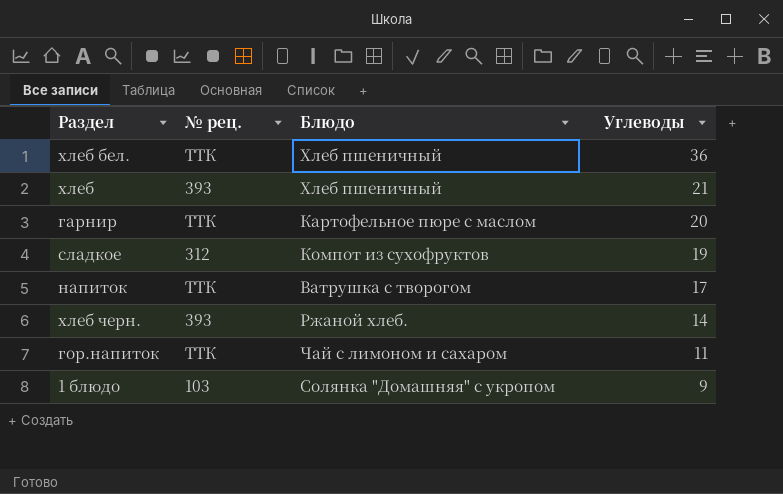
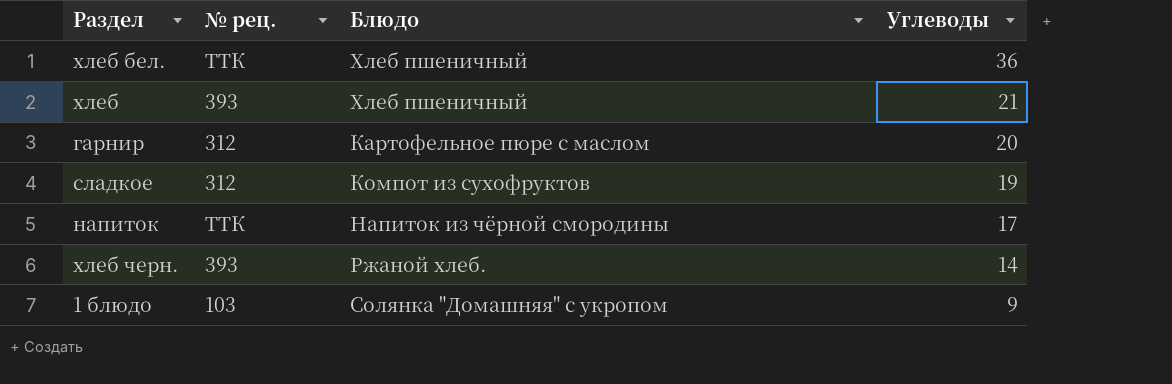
row гор.напиток: ТТК | Чай с лимоном и сахаром | 11 -> none
гарнир | № рец.: ТТК -> 312
напиток | Блюдо: Ватрушка с творогом -> Напиток из чёрной смородины

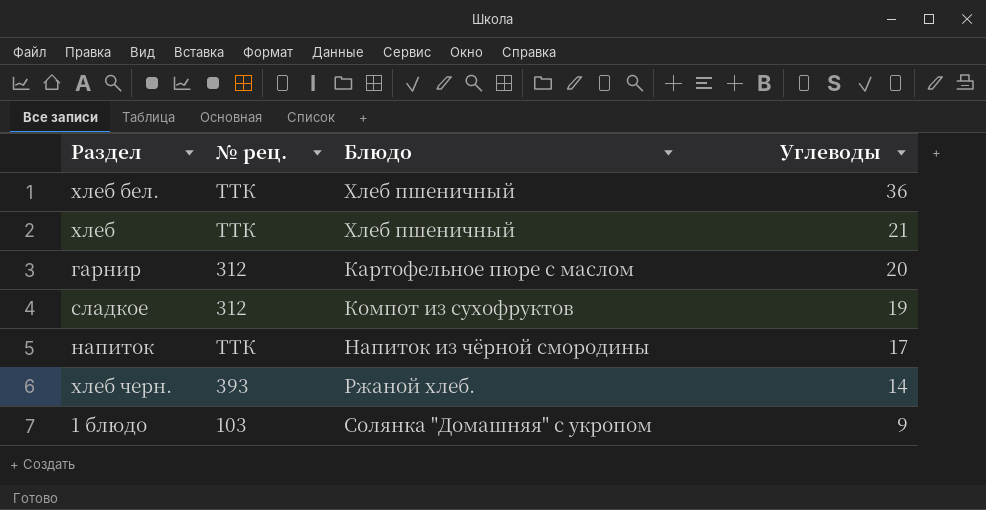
хлеб | № рец.: 393 -> ТТК

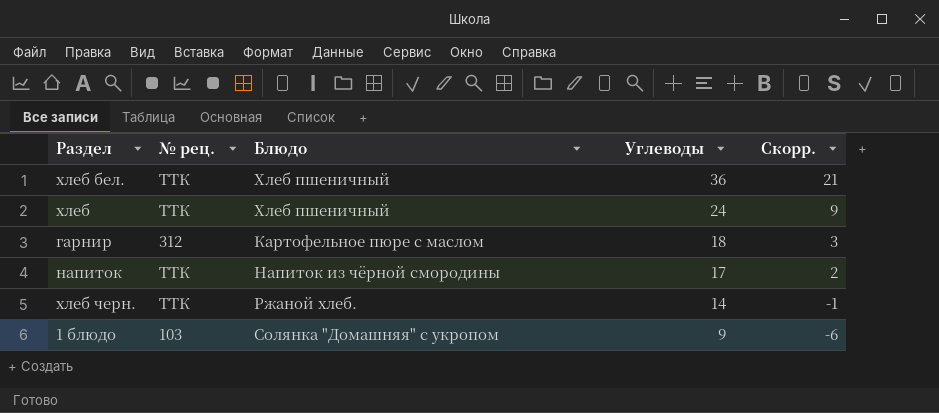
column Скорр. | formula: none -> [Углеводы] - 15
row сладкое: 312 | Компот из сухофруктов | 19 -> none
хлеб | Углеводы: 21 -> 24
гарнир | Углеводы: 20 -> 18
хлеб черн. | № рец.: 393 -> ТТК

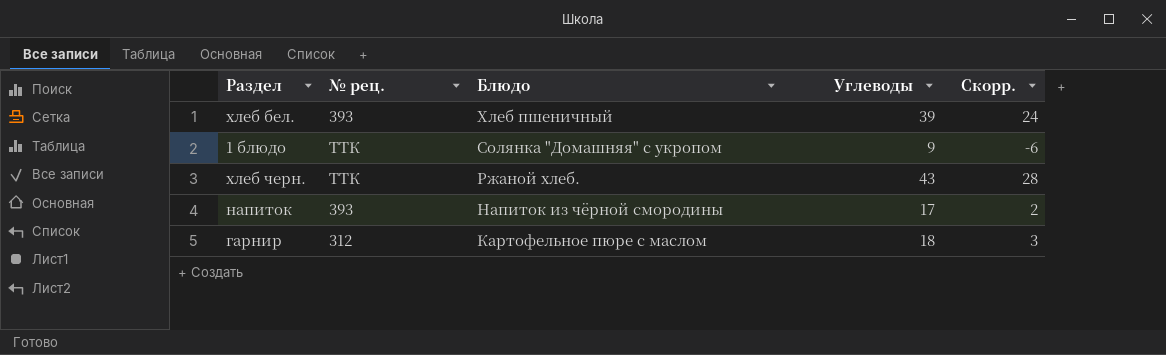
row order: Углеводы descending -> Блюдо descending
row хлеб: ТТК | Хлеб пшеничный | 24 | 9 -> none
хлеб бел. | № рец.: ТТК -> 393
хлеб бел. | Углеводы: 36 -> 39
хлеб бел. | Скорр.: 21 -> 24
1 блюдо | № рец.: 103 -> ТТК
хлеб черн. | Углеводы: 14 -> 43
хлеб черн. | Скорр.: -1 -> 28
напиток | № рец.: ТТК -> 393

